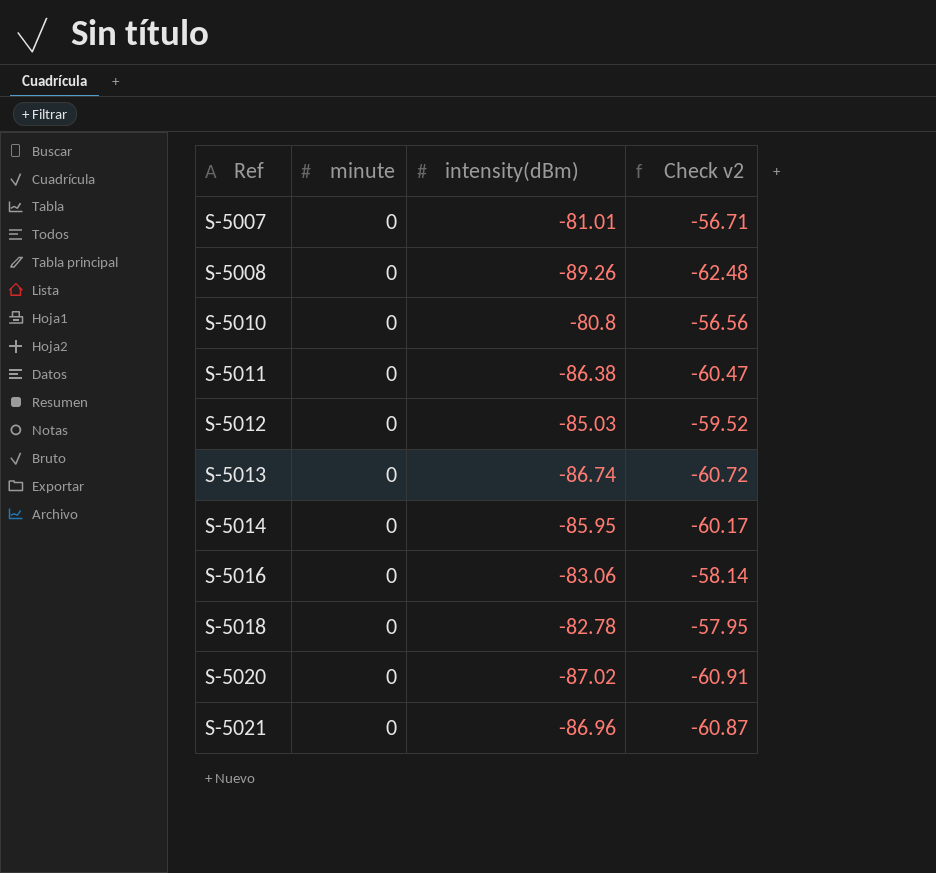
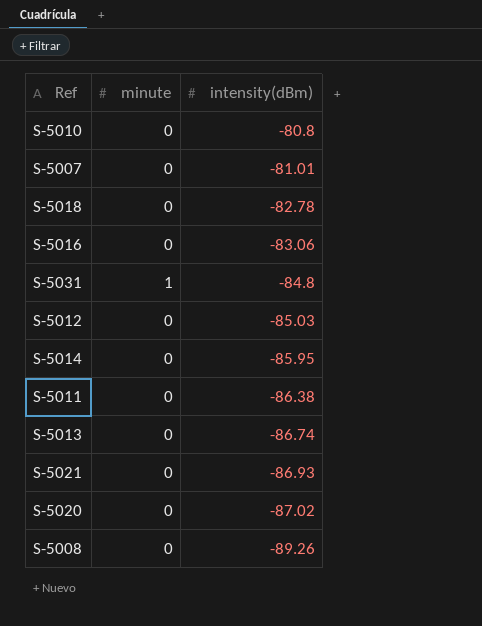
row order: Ref ascending -> intensity(dBm) descending
column Check v2 | formula: [intensity(dBm)] * 0.7 -> none
row S-5031: none -> 1 | -84.8
S-5021 | intensity(dBm): -86.96 -> -86.93

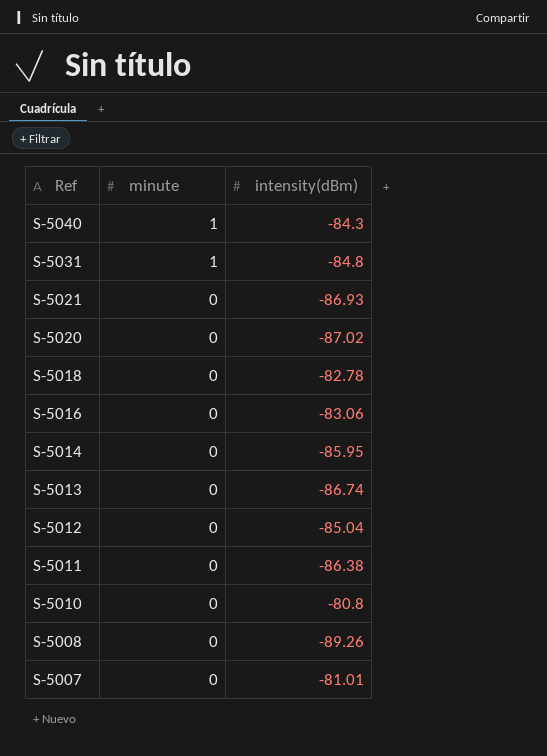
row order: intensity(dBm) descending -> Ref descending
row S-5040: none -> 1 | -84.3
S-5012 | intensity(dBm): -85.03 -> -85.04

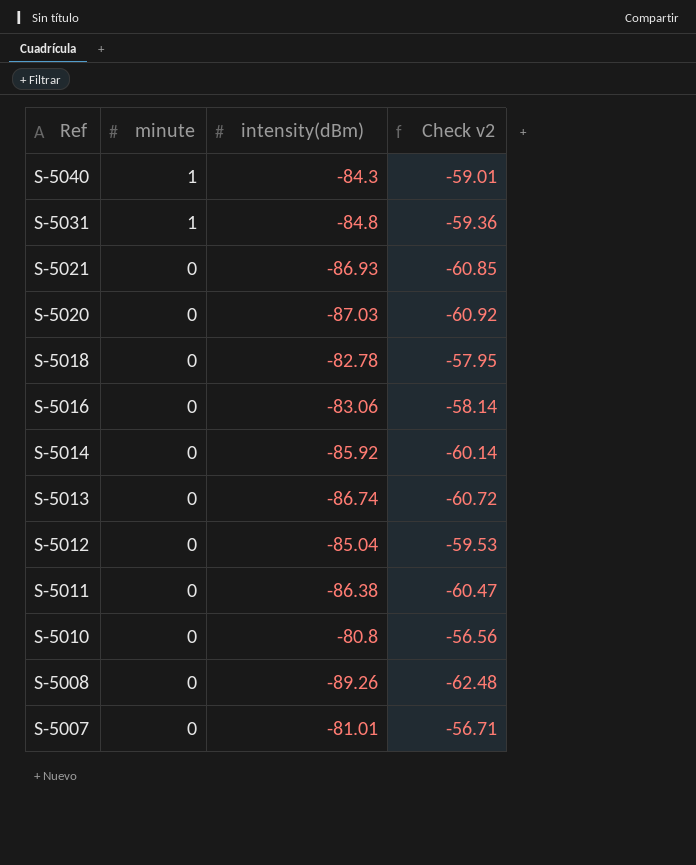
column Check v2 | formula: none -> [intensity(dBm)] * 0.7
S-5020 | intensity(dBm): -87.02 -> -87.03
S-5014 | intensity(dBm): -85.95 -> -85.92

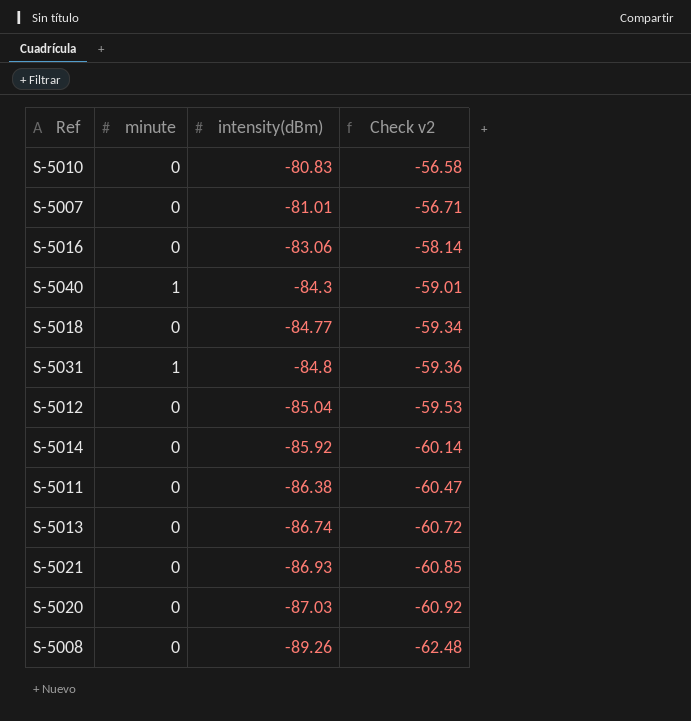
row order: Ref descending -> intensity(dBm) descending
S-5010 | intensity(dBm): -80.8 -> -80.83
S-5010 | Check v2: -56.56 -> -56.58
S-5018 | intensity(dBm): -82.78 -> -84.77
S-5018 | Check v2: -57.95 -> -59.34

